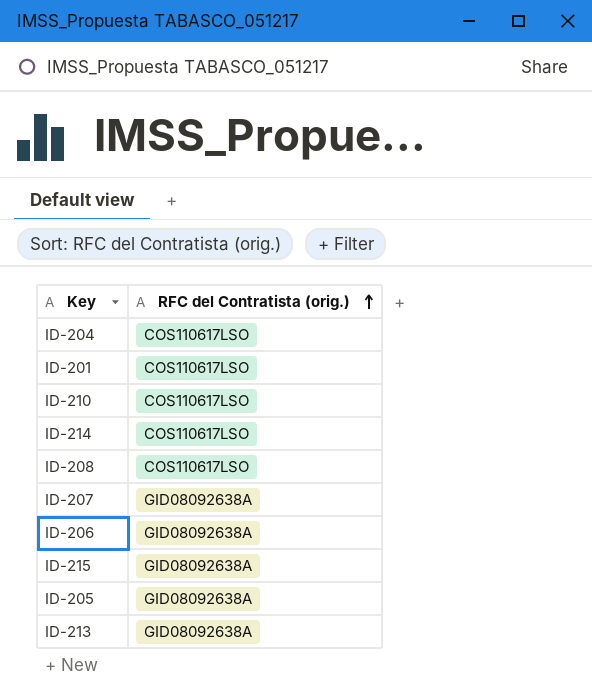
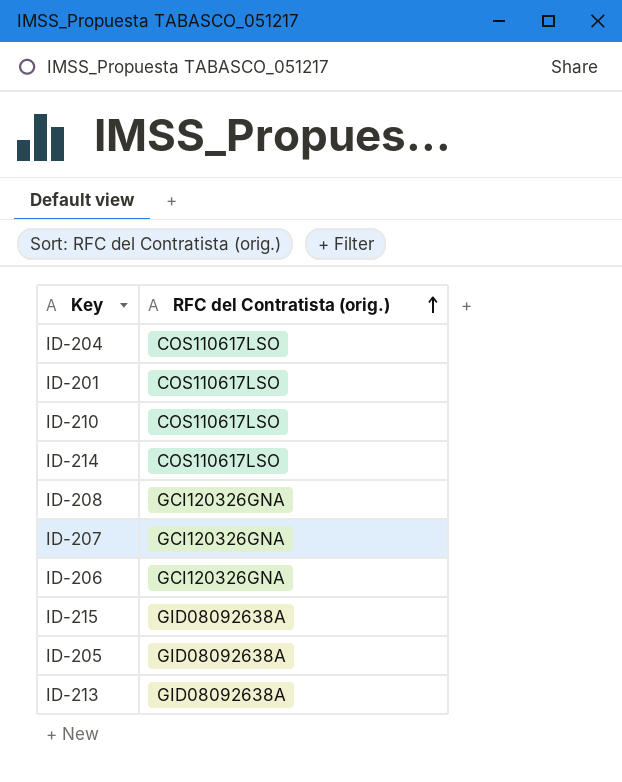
ID-208 | RFC del Contratista (orig.): COS110617LSO -> GCI120326GNA
ID-207 | RFC del Contratista (orig.): GID08092638A -> GCI120326GNA
ID-206 | RFC del Contratista (orig.): GID08092638A -> GCI120326GNA

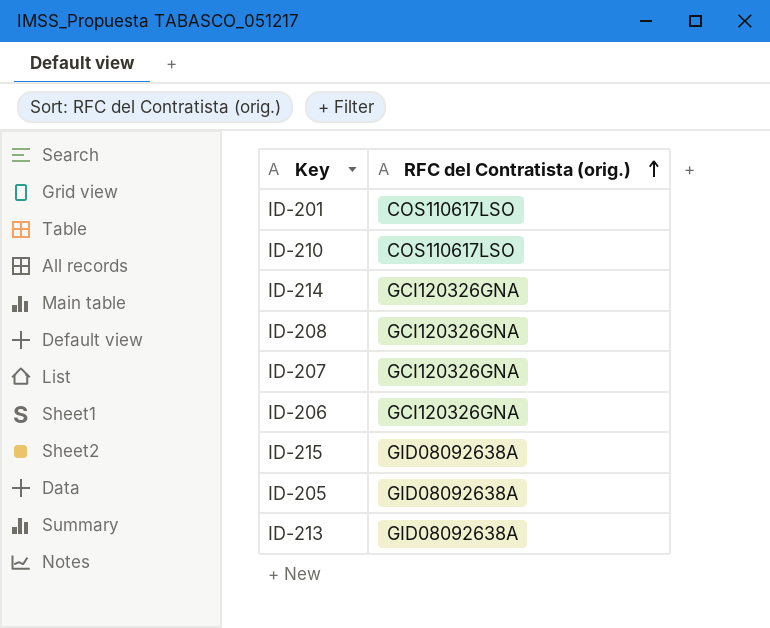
row ID-204: COS110617LSO -> none
ID-214 | RFC del Contratista (orig.): COS110617LSO -> GCI120326GNA

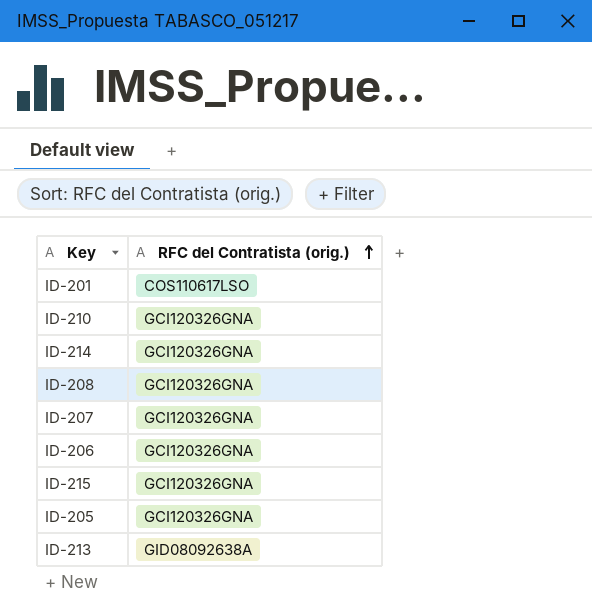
ID-210 | RFC del Contratista (orig.): COS110617LSO -> GCI120326GNA
ID-215 | RFC del Contratista (orig.): GID08092638A -> GCI120326GNA
ID-205 | RFC del Contratista (orig.): GID08092638A -> GCI120326GNA

